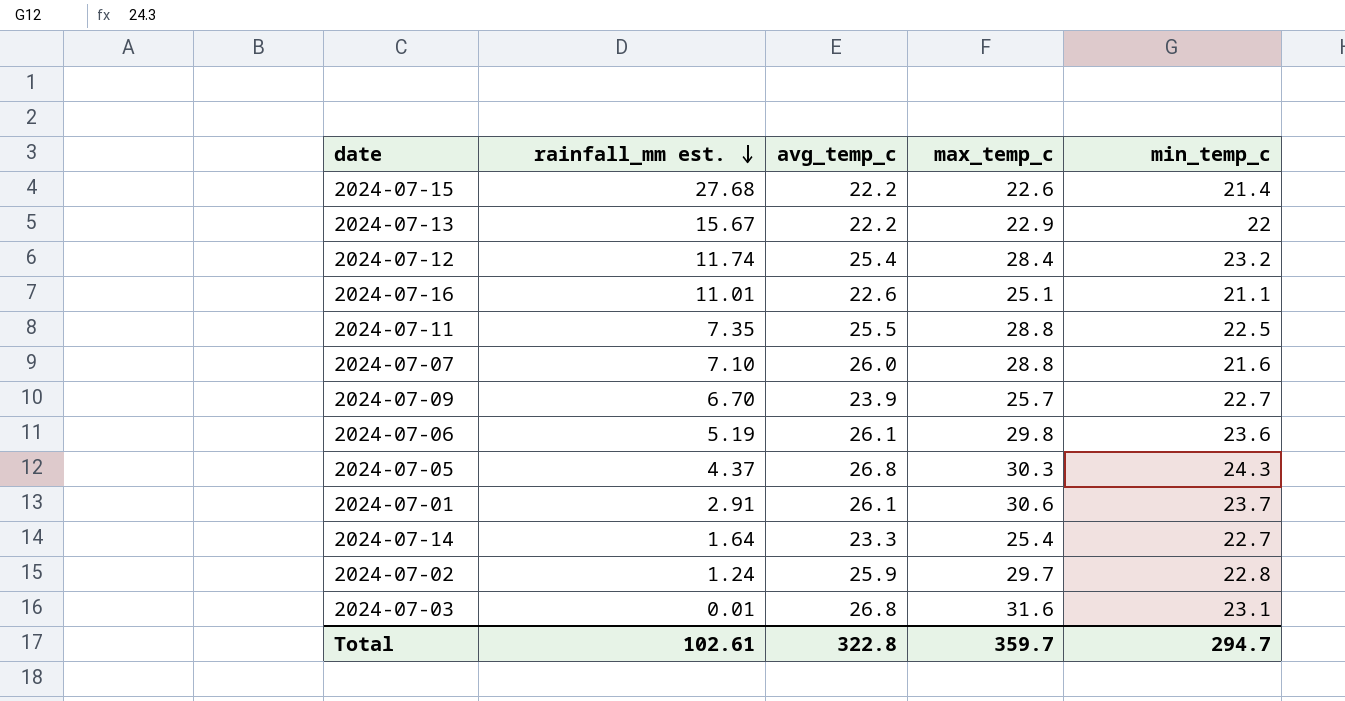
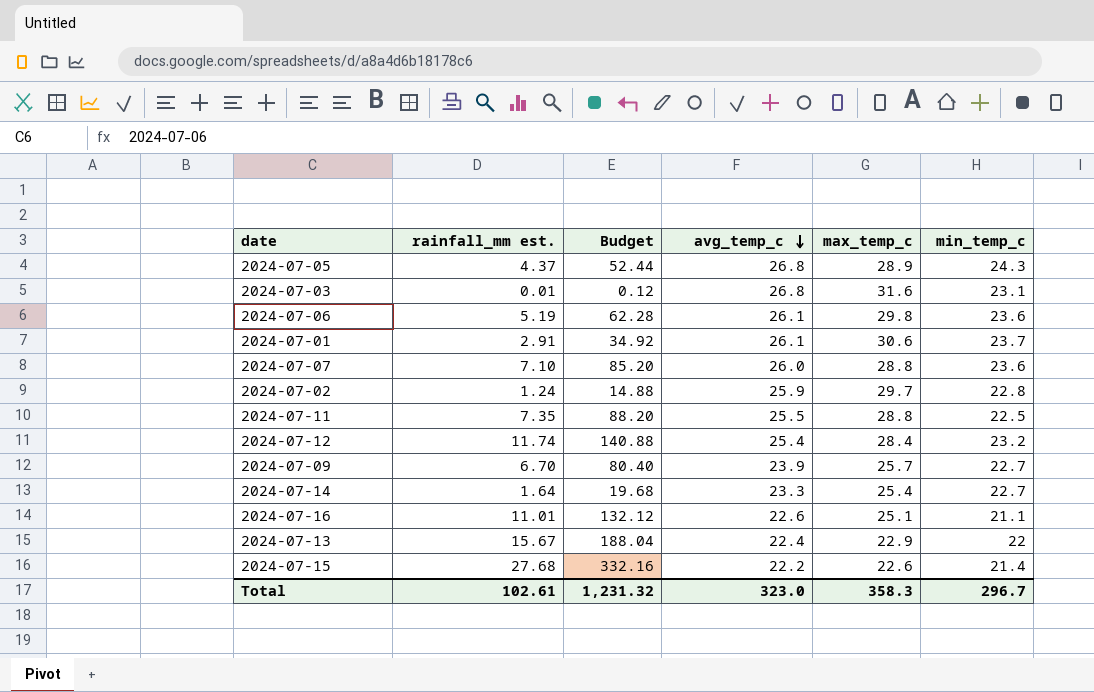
row order: rainfall_mm est. descending -> avg_temp_c descending
column Budget | formula: none -> [rainfall_mm est.] * 12
2024-07-05 | max_temp_c: 30.3 -> 28.9
2024-07-07 | min_temp_c: 21.6 -> 23.6
2024-07-13 | avg_temp_c: 22.2 -> 22.4
Total | avg_temp_c: 322.8 -> 323.0
Total | max_temp_c: 359.7 -> 358.3
Total | min_temp_c: 294.7 -> 296.7

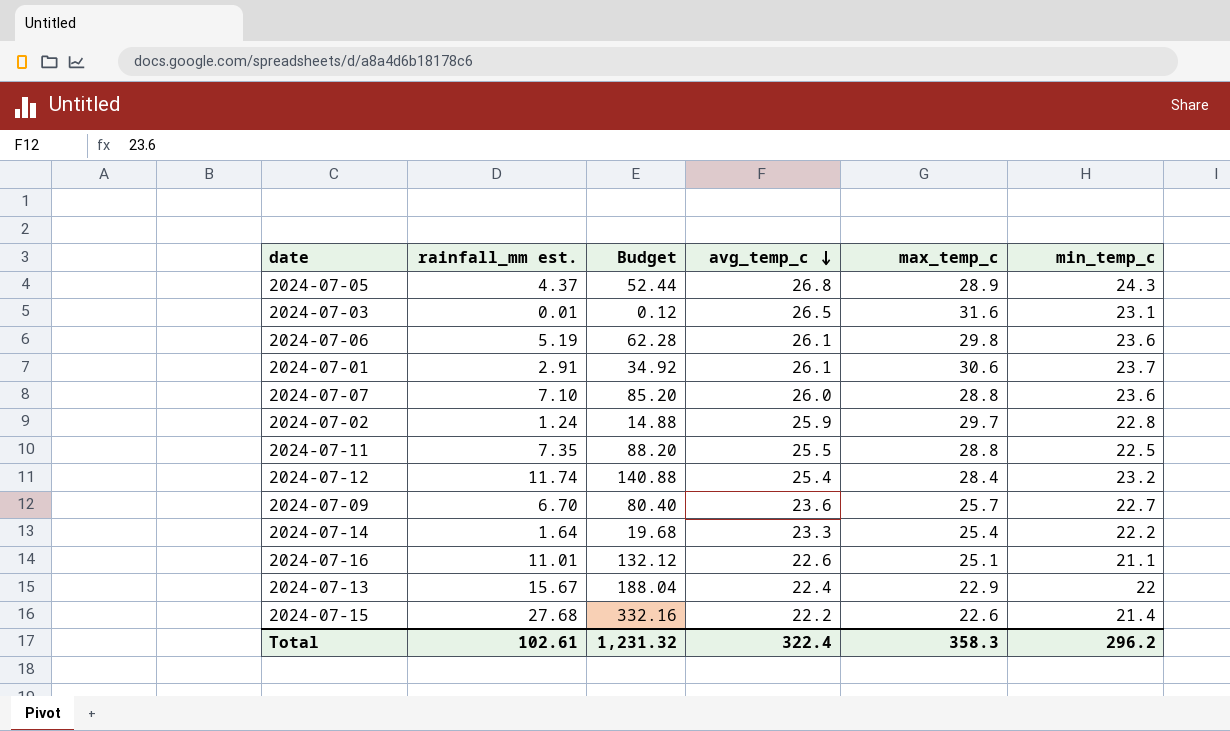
2024-07-03 | avg_temp_c: 26.8 -> 26.5
2024-07-09 | avg_temp_c: 23.9 -> 23.6
2024-07-14 | min_temp_c: 22.7 -> 22.2
Total | avg_temp_c: 323.0 -> 322.4
Total | min_temp_c: 296.7 -> 296.2

